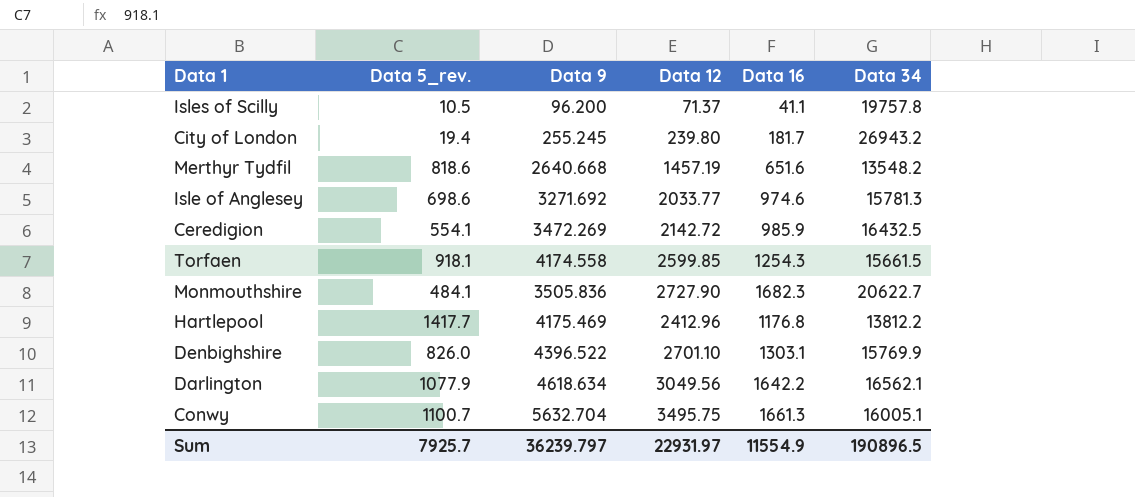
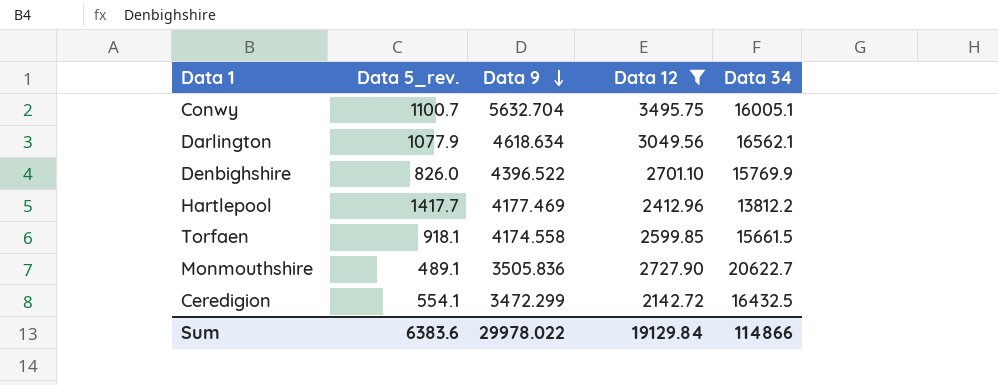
filter: none -> Data 12 >= 2142.72
row order: none -> Data 9 descending
column Data 16 | position: 5 -> none
Hartlepool | Data 9: 4175.469 -> 4177.469
Monmouthshire | Data 5_rev.: 484.1 -> 489.1
Ceredigion | Data 9: 3472.269 -> 3472.299
Sum | Data 5_rev.: 7925.7 -> 6383.6
Sum | Data 9: 36239.797 -> 29978.022
Sum | Data 12: 22931.97 -> 19129.84
Sum | Data 34: 190896.5 -> 114866

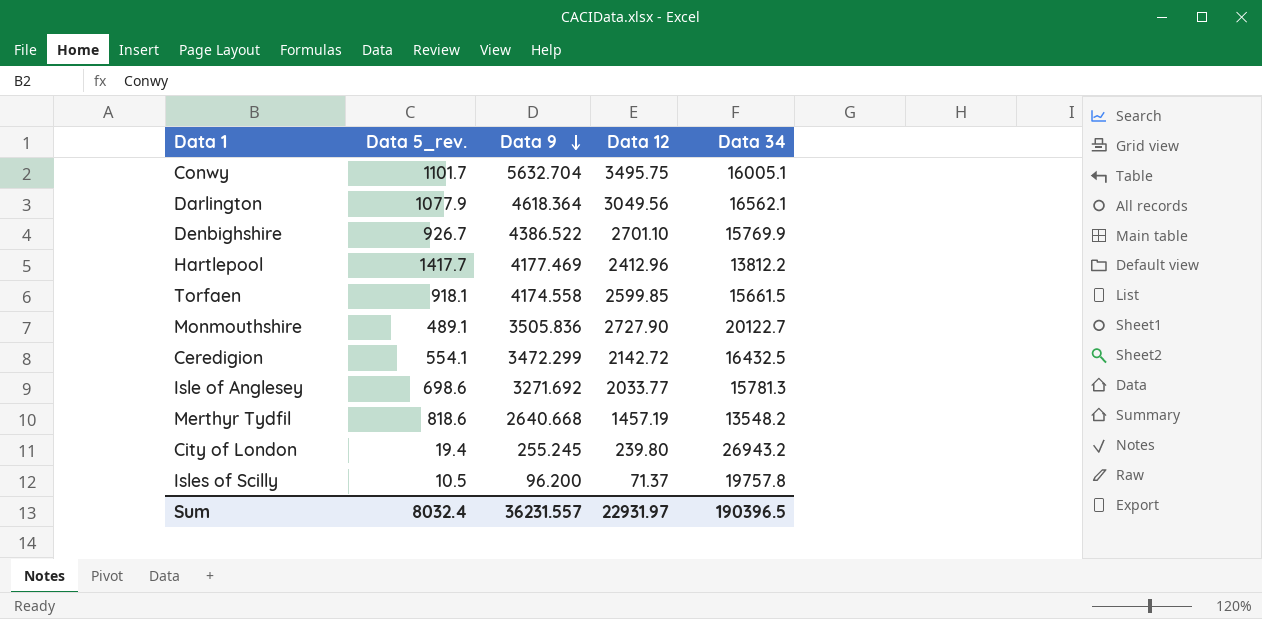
filter: Data 12 >= 2142.72 -> none
Conwy | Data 5_rev.: 1100.7 -> 1101.7
Darlington | Data 9: 4618.634 -> 4618.364
Denbighshire | Data 5_rev.: 826.0 -> 926.7
Denbighshire | Data 9: 4396.522 -> 4386.522
Monmouthshire | Data 34: 20622.7 -> 20122.7
Sum | Data 5_rev.: 6383.6 -> 8032.4
Sum | Data 9: 29978.022 -> 36231.557
Sum | Data 12: 19129.84 -> 22931.97
Sum | Data 34: 114866 -> 190396.5

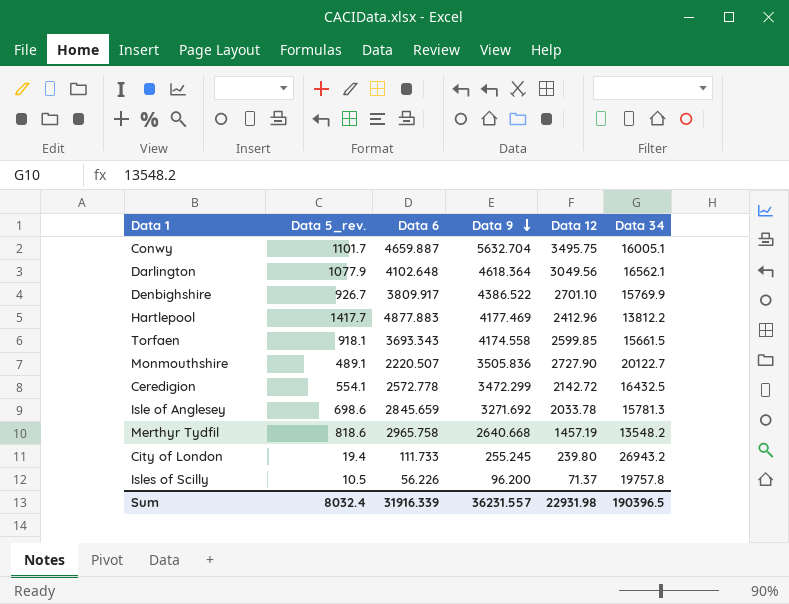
column Data 6 | position: none -> 3
Isle of Anglesey | Data 12: 2033.77 -> 2033.78
Sum | Data 12: 22931.97 -> 22931.98

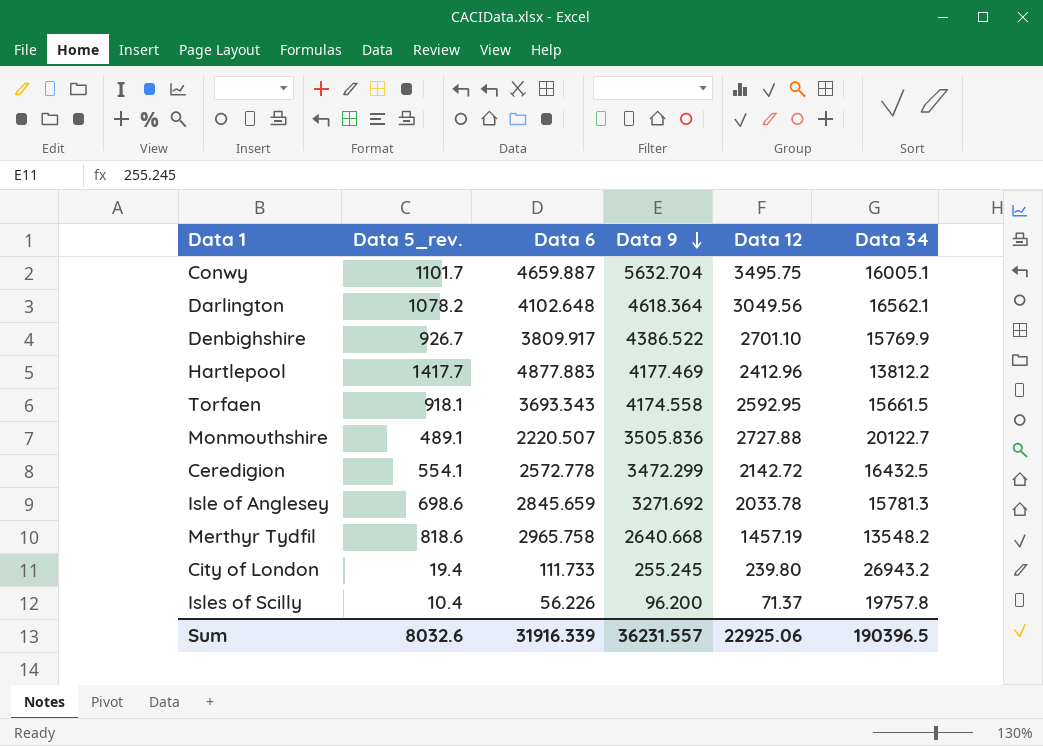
Darlington | Data 5_rev.: 1077.9 -> 1078.2
Torfaen | Data 12: 2599.85 -> 2592.95
Monmouthshire | Data 12: 2727.90 -> 2727.88
Isles of Scilly | Data 5_rev.: 10.5 -> 10.4
Sum | Data 5_rev.: 8032.4 -> 8032.6
Sum | Data 12: 22931.98 -> 22925.06

